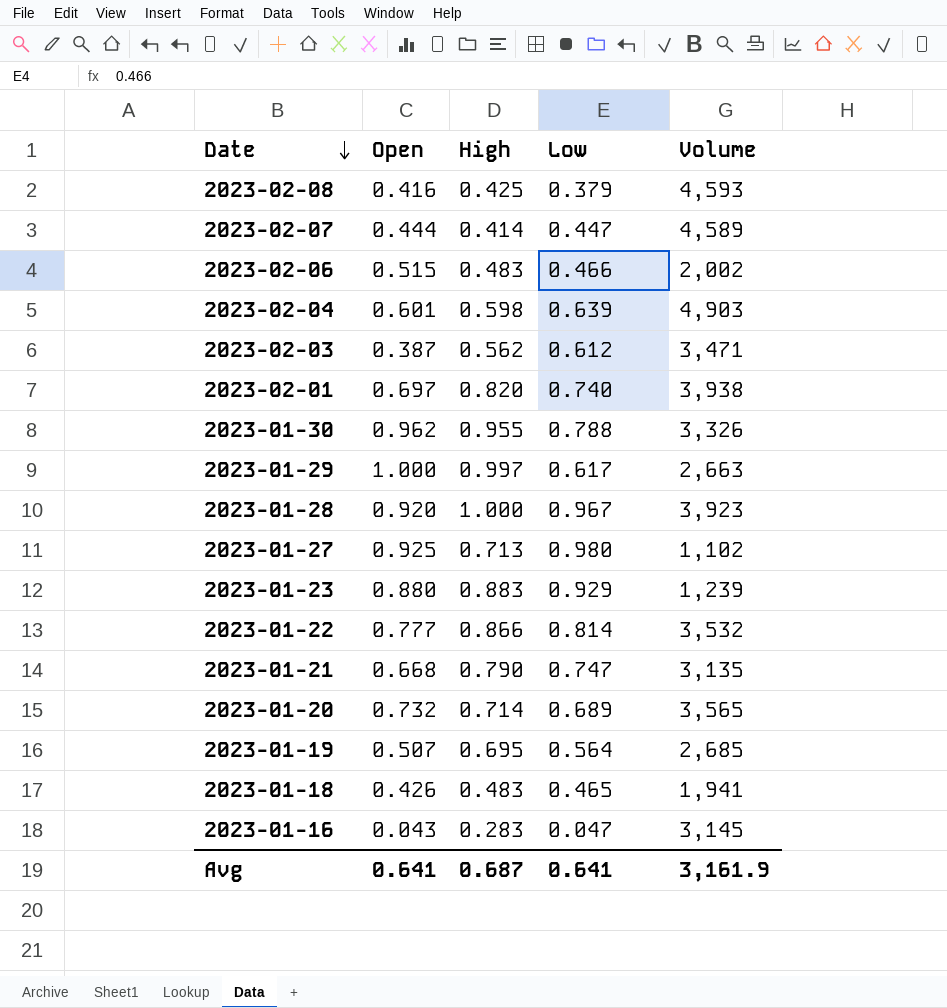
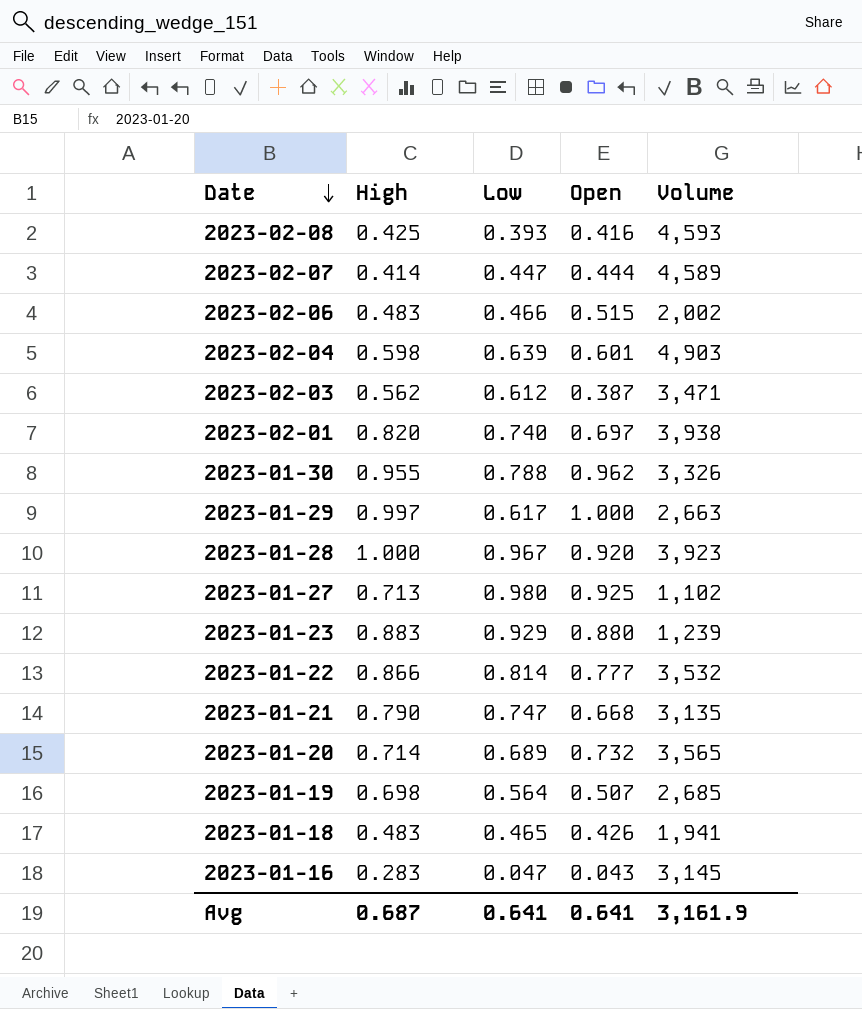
column Open | position: 2 -> 4
2023-02-08 | Low: 0.379 -> 0.393
2023-01-19 | High: 0.695 -> 0.698

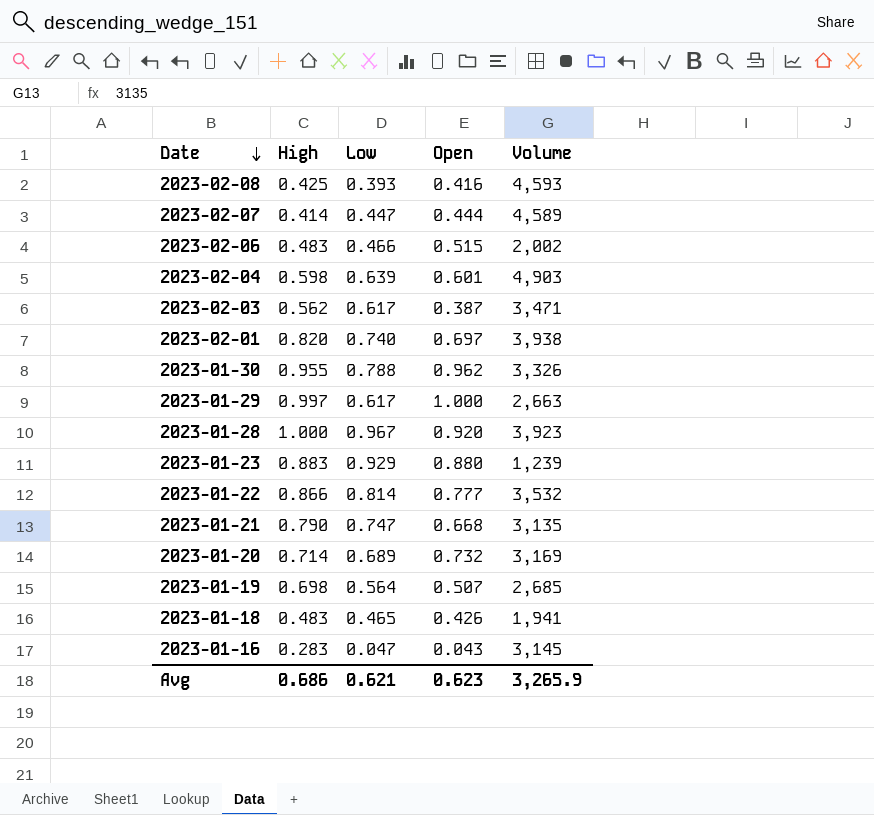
row 2023-01-27: 0.713 | 0.980 | 0.925 | 1,102 -> none
2023-02-03 | Low: 0.612 -> 0.617
2023-01-20 | Volume: 3,565 -> 3,169
Avg | High: 0.687 -> 0.686
Avg | Low: 0.641 -> 0.621
Avg | Open: 0.641 -> 0.623
Avg | Volume: 3,161.9 -> 3,265.9

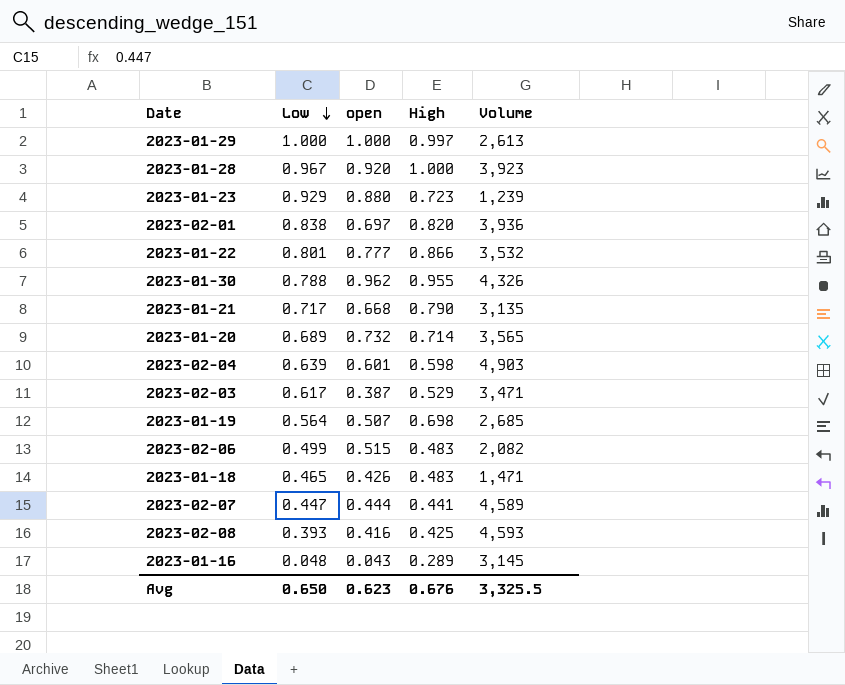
row order: Date descending -> Low descending
column name: Open -> open
column High | position: 2 -> 4
2023-01-29 | Low: 0.617 -> 1.000
2023-01-29 | Volume: 2,663 -> 2,613
2023-01-23 | High: 0.883 -> 0.723
2023-02-01 | Low: 0.740 -> 0.838
2023-02-01 | Volume: 3,938 -> 3,936
2023-01-22 | Low: 0.814 -> 0.801
2023-01-30 | Volume: 3,326 -> 4,326
2023-01-21 | Low: 0.747 -> 0.717
2023-01-20 | Volume: 3,169 -> 3,565
2023-02-03 | High: 0.562 -> 0.529
2023-02-06 | Low: 0.466 -> 0.499
2023-02-06 | Volume: 2,002 -> 2,082
2023-01-18 | Volume: 1,941 -> 1,471
2023-02-07 | High: 0.414 -> 0.441
2023-01-16 | Low: 0.047 -> 0.048
2023-01-16 | High: 0.283 -> 0.289
Avg | Low: 0.621 -> 0.650
Avg | High: 0.686 -> 0.676
Avg | Volume: 3,265.9 -> 3,325.5

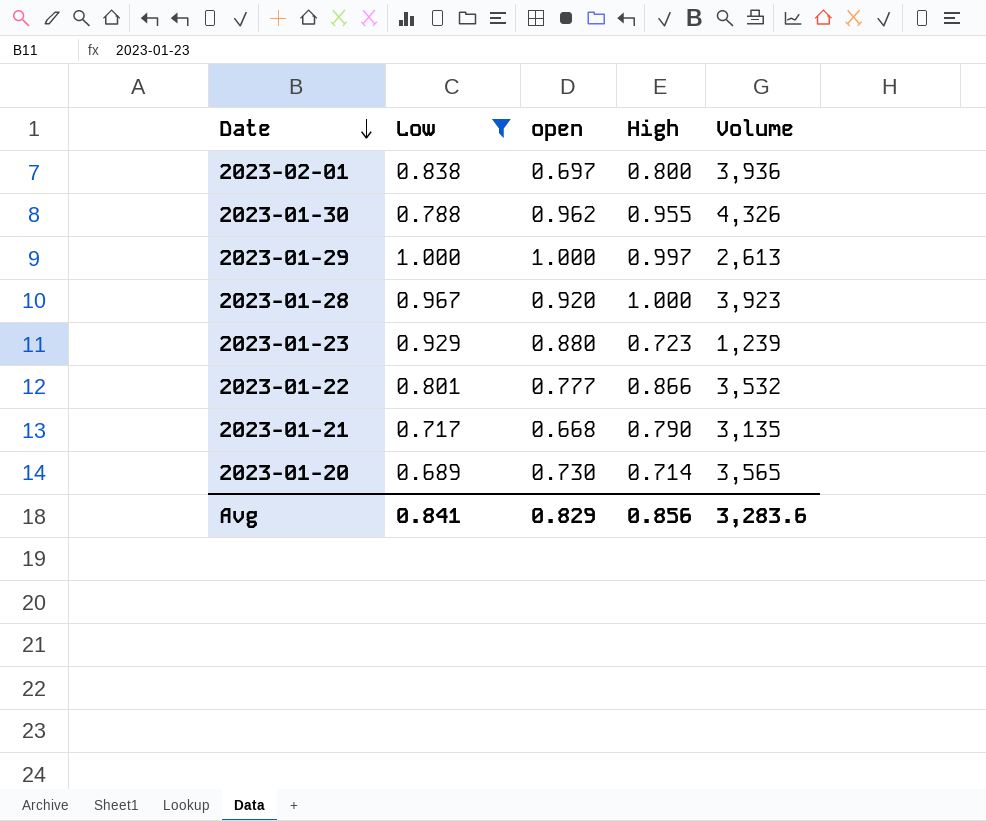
filter: none -> Low >= 0.689
row order: Low descending -> Date descending
2023-02-01 | High: 0.820 -> 0.800
2023-01-20 | open: 0.732 -> 0.730
Avg | Low: 0.650 -> 0.841
Avg | open: 0.623 -> 0.829
Avg | High: 0.676 -> 0.856
Avg | Volume: 3,325.5 -> 3,283.6

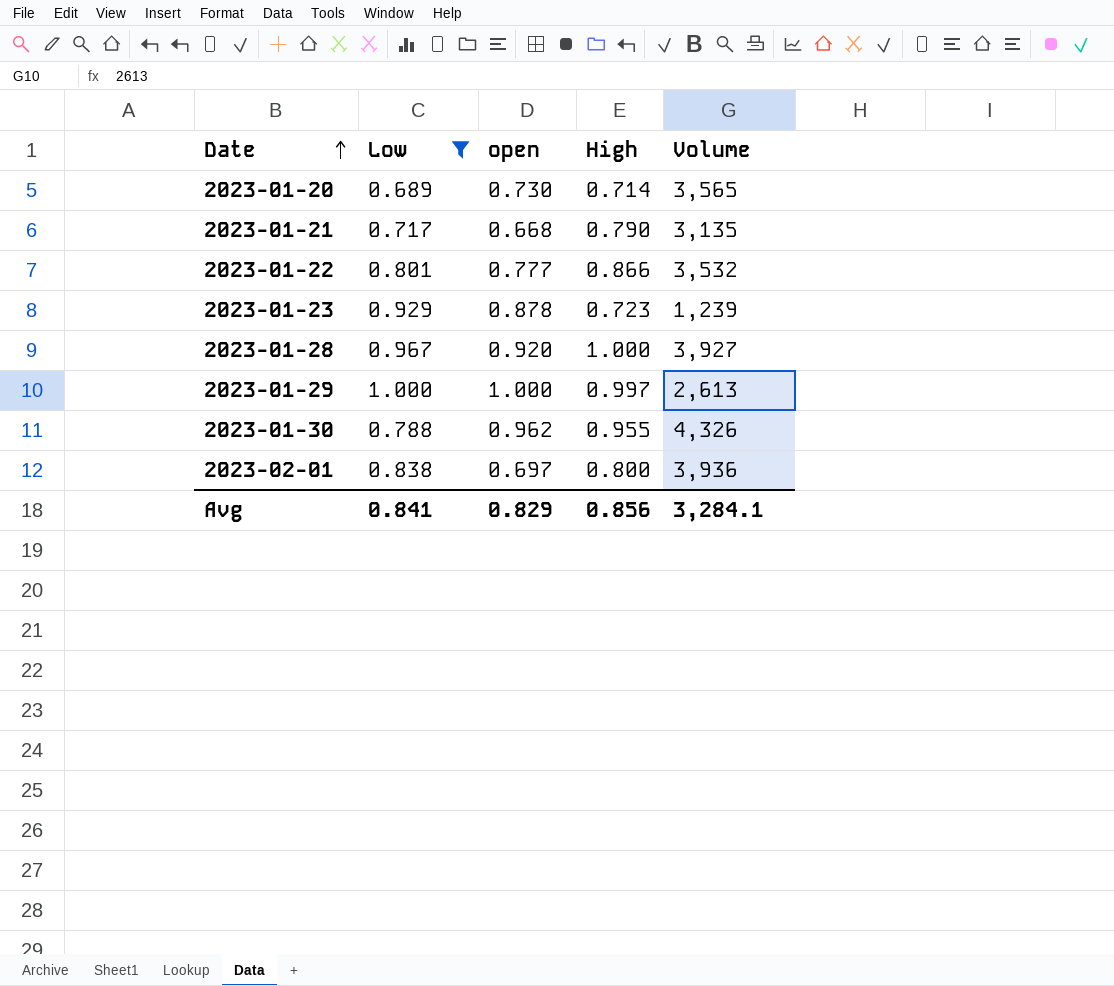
row order: Date descending -> Date ascending
2023-01-23 | open: 0.880 -> 0.878
2023-01-28 | Volume: 3,923 -> 3,927
Avg | Volume: 3,283.6 -> 3,284.1

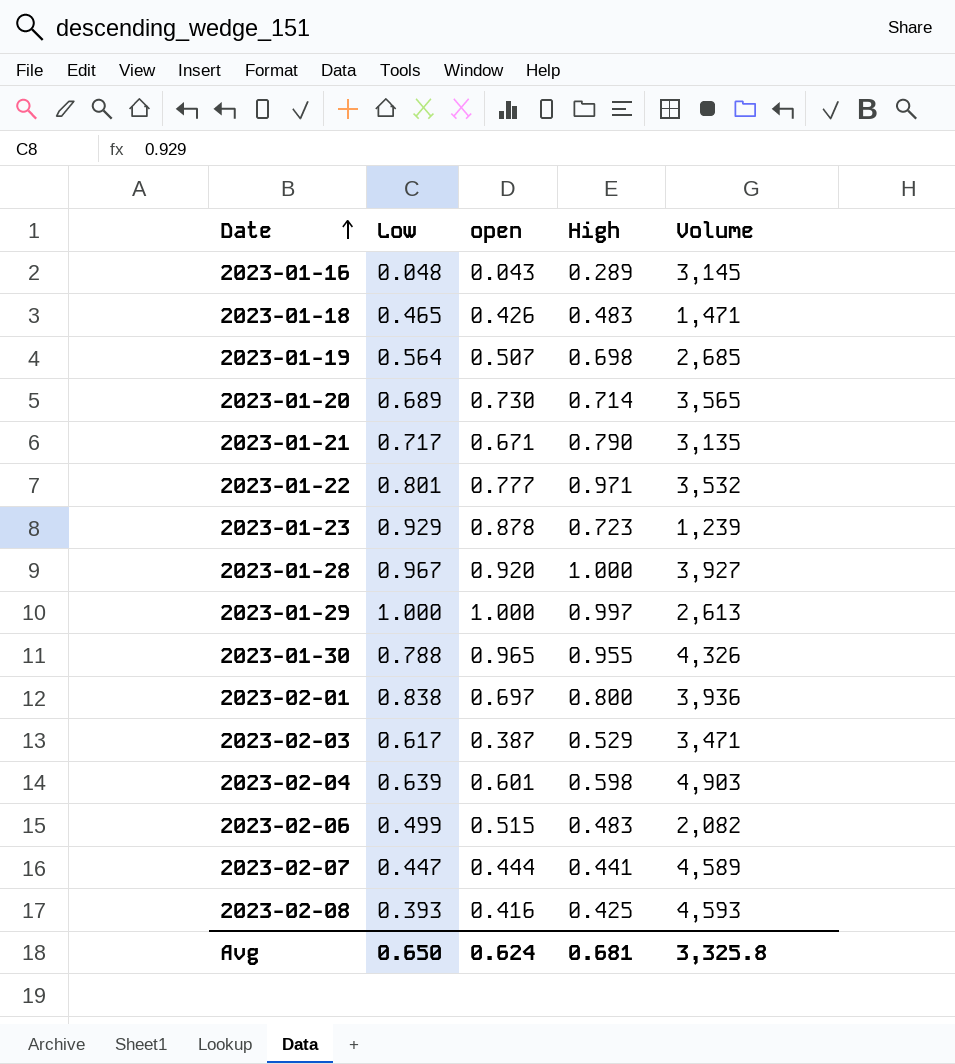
filter: Low >= 0.689 -> none
2023-01-21 | open: 0.668 -> 0.671
2023-01-22 | High: 0.866 -> 0.971
2023-01-30 | open: 0.962 -> 0.965
Avg | Low: 0.841 -> 0.650
Avg | open: 0.829 -> 0.624
Avg | High: 0.856 -> 0.681
Avg | Volume: 3,284.1 -> 3,325.8

